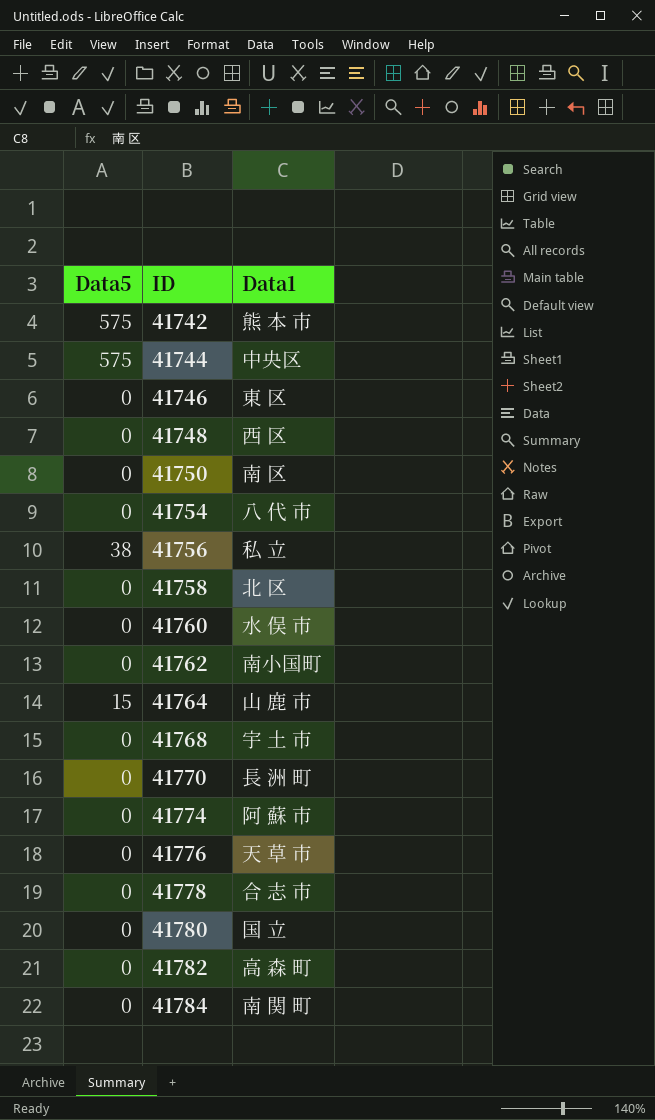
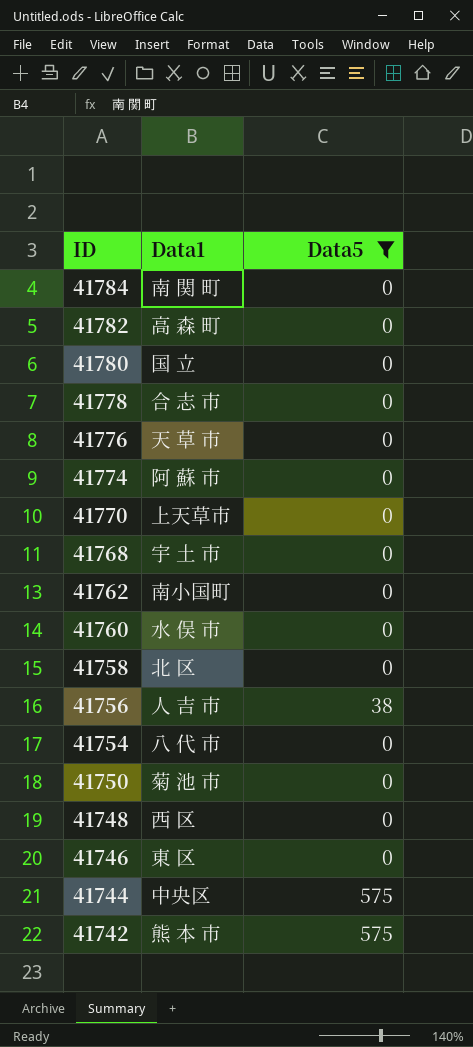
filter: none -> Data5 != 15
row order: ID ascending -> ID descending
column Data5 | position: 1 -> 3
41770 | Data1: 長 洲 町 -> 上天草市
41756 | Data1: 私 立 -> 人 吉 市
41750 | Data1: 南 区 -> 菊 池 市

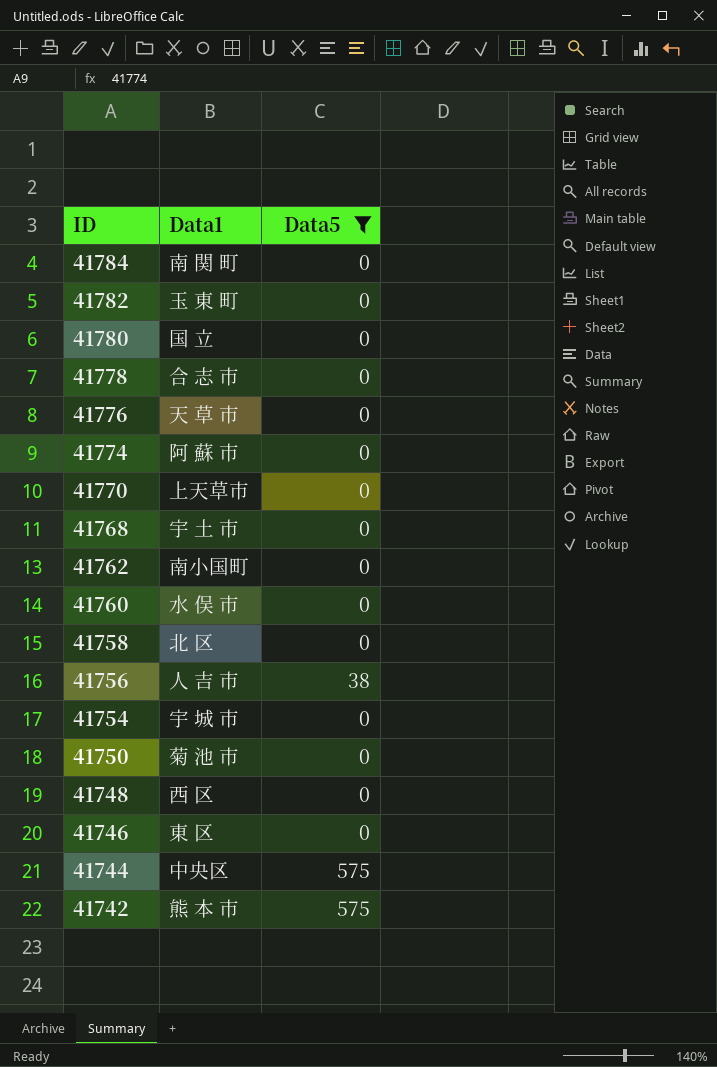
41782 | Data1: 高 森 町 -> 玉 東 町
41754 | Data1: 八 代 市 -> 宇 城 市

